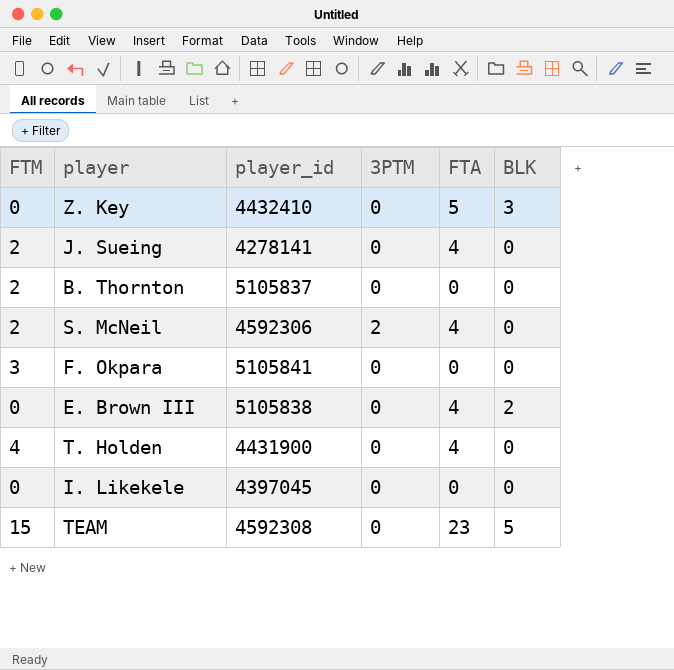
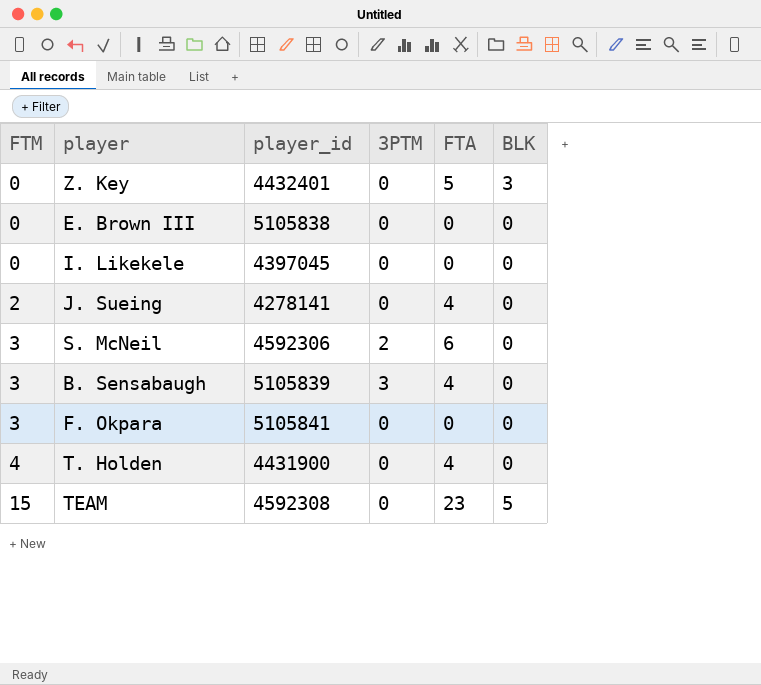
row order: none -> FTM ascending
row B. Thornton: 2 | 5105837 | 0 | 0 | 0 -> none
Z. Key | player_id: 4432410 -> 4432401
E. Brown III | FTA: 4 -> 0
E. Brown III | BLK: 2 -> 0
S. McNeil | FTM: 2 -> 3
S. McNeil | FTA: 4 -> 6
row B. Sensabaugh: none -> 3 | 5105839 | 3 | 4 | 0

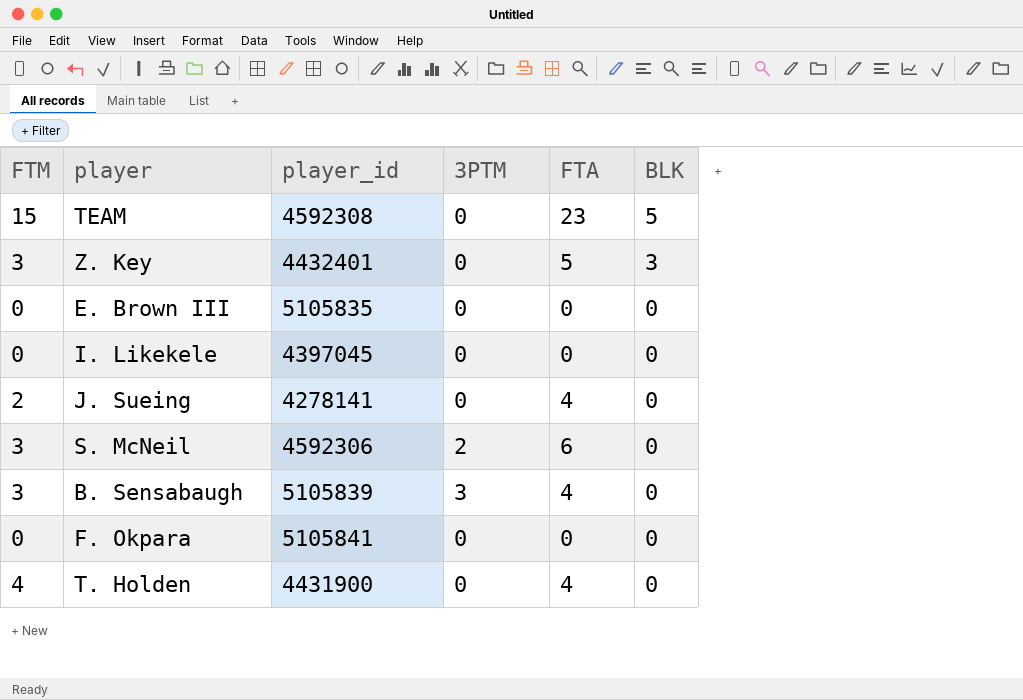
row order: FTM ascending -> BLK descending
Z. Key | FTM: 0 -> 3
E. Brown III | player_id: 5105838 -> 5105835
F. Okpara | FTM: 3 -> 0

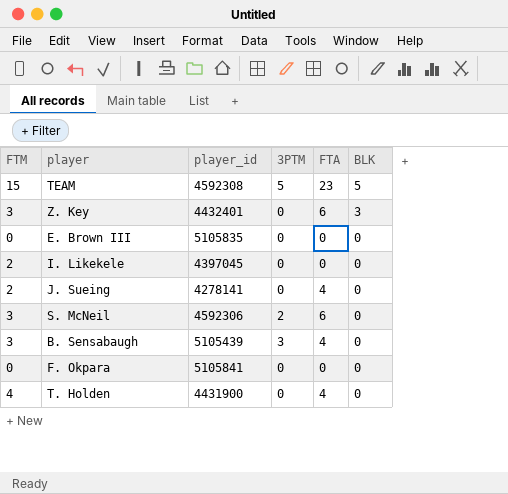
TEAM | 3PTM: 0 -> 5
Z. Key | FTA: 5 -> 6
I. Likekele | FTM: 0 -> 2
B. Sensabaugh | player_id: 5105839 -> 5105439

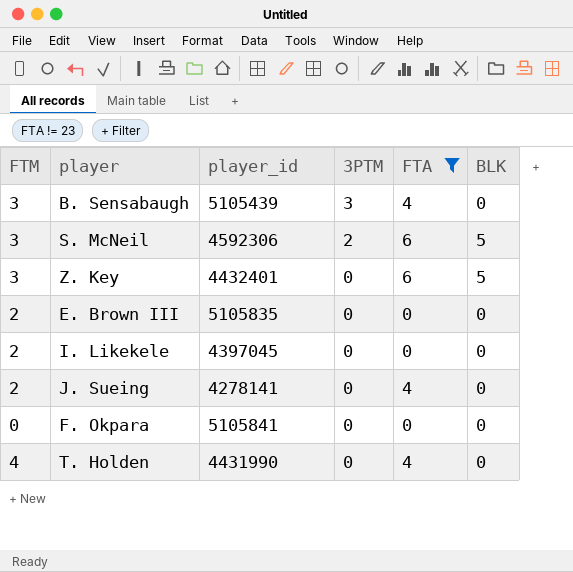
filter: none -> FTA != 23
row order: BLK descending -> 3PTM descending
S. McNeil | BLK: 0 -> 5
Z. Key | BLK: 3 -> 5
E. Brown III | FTM: 0 -> 2
T. Holden | player_id: 4431900 -> 4431990

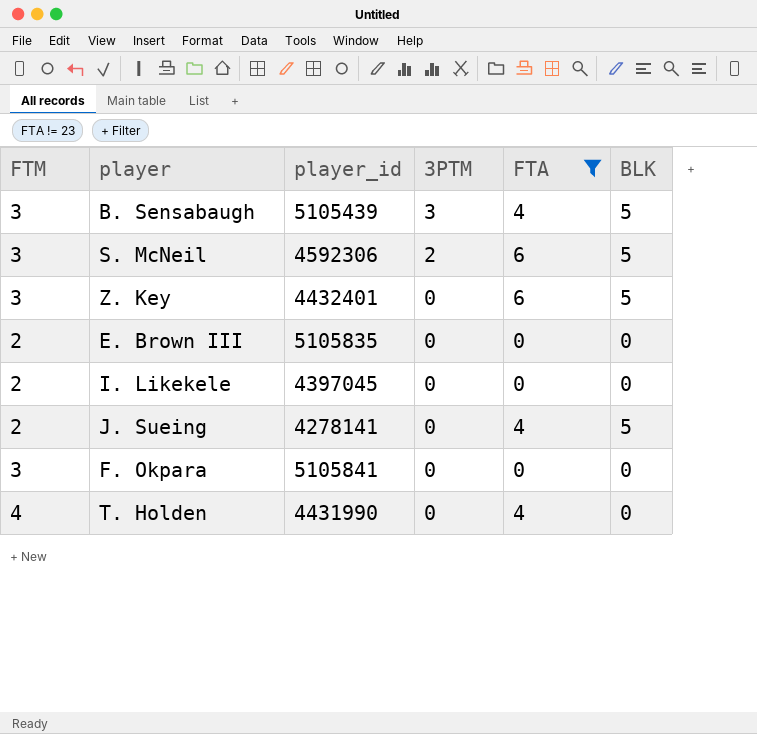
B. Sensabaugh | BLK: 0 -> 5
J. Sueing | BLK: 0 -> 5
F. Okpara | FTM: 0 -> 3

